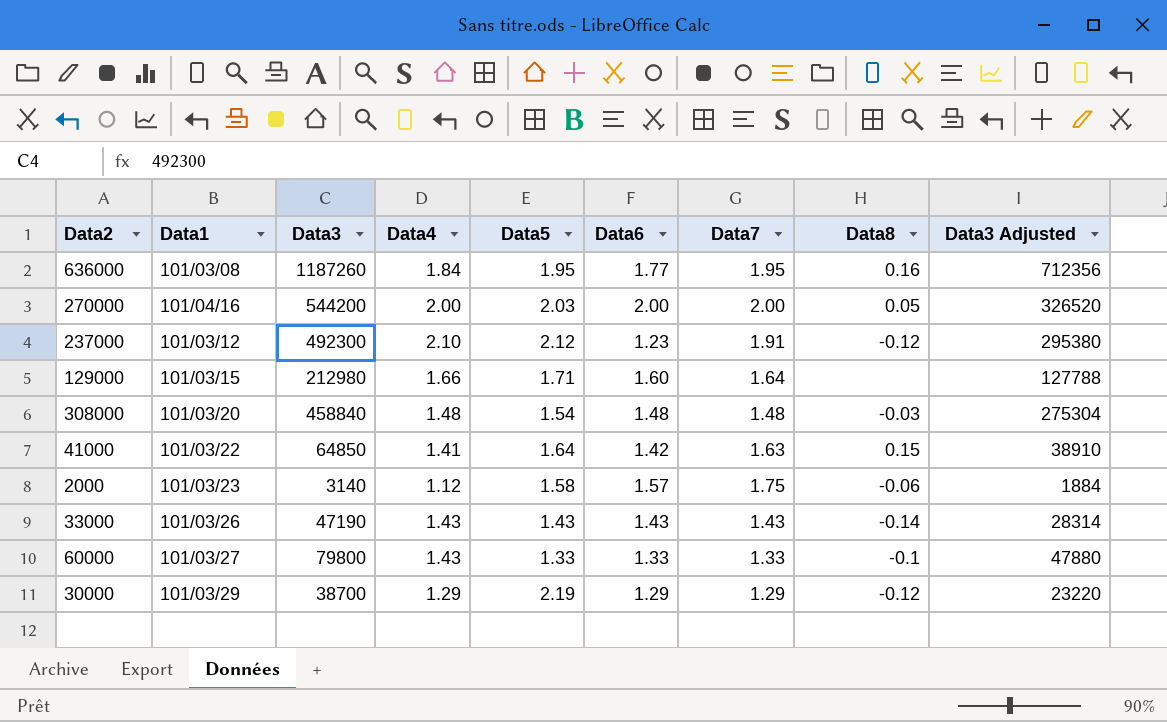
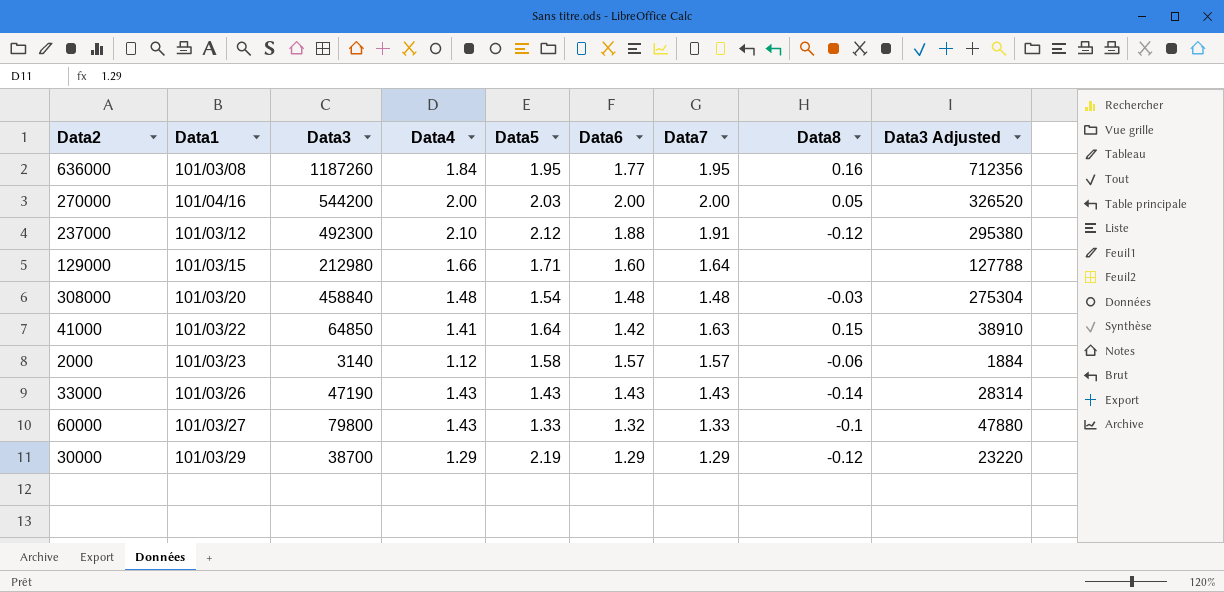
237000 | Data6: 1.23 -> 1.88
2000 | Data7: 1.75 -> 1.57
60000 | Data6: 1.33 -> 1.32

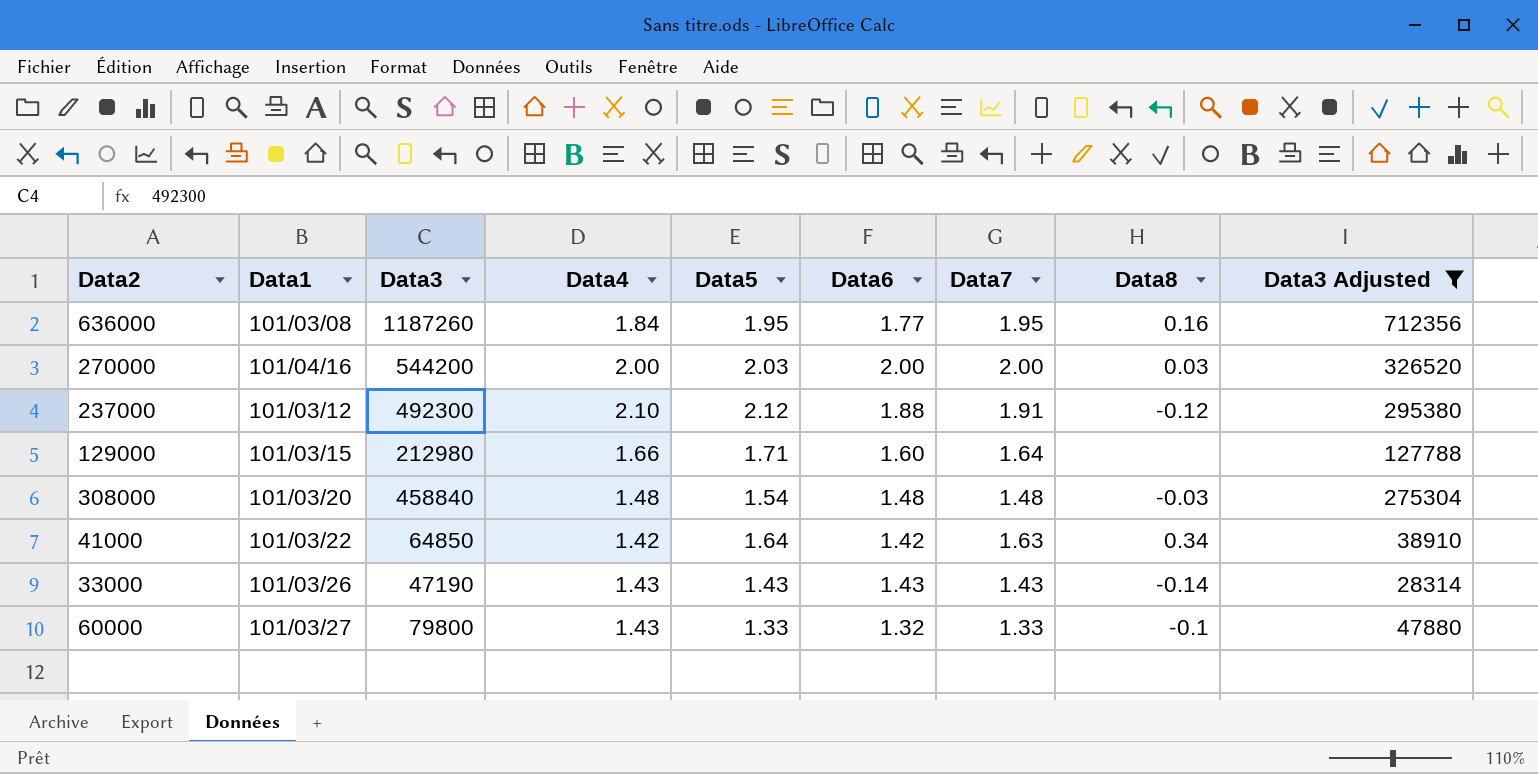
filter: none -> Data3 Adjusted >= 28314
270000 | Data8: 0.05 -> 0.03
41000 | Data4: 1.41 -> 1.42
41000 | Data8: 0.15 -> 0.34

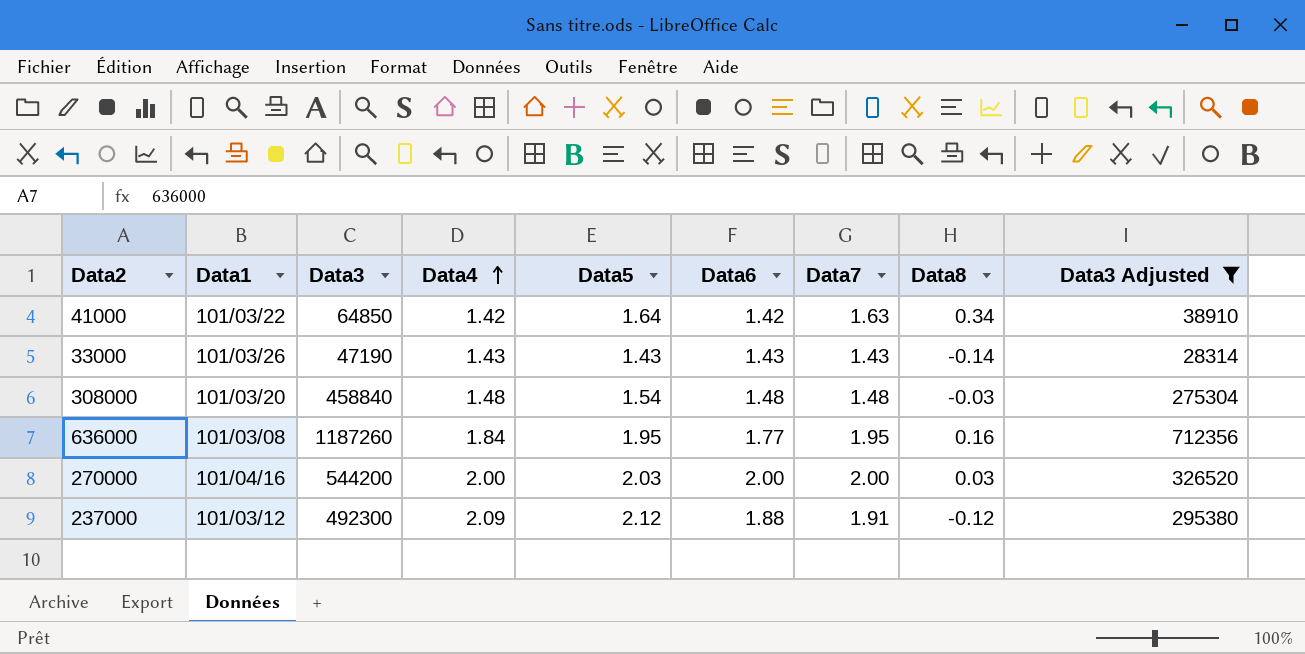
row order: none -> Data4 ascending
row 129000: 101/03/15 | 212980 | 1.66 | 1.71 | 1.60 | 1.64 | none | 127788 -> none
row 60000: 101/03/27 | 79800 | 1.43 | 1.33 | 1.32 | 1.33 | -0.1 | 47880 -> none
237000 | Data4: 2.10 -> 2.09

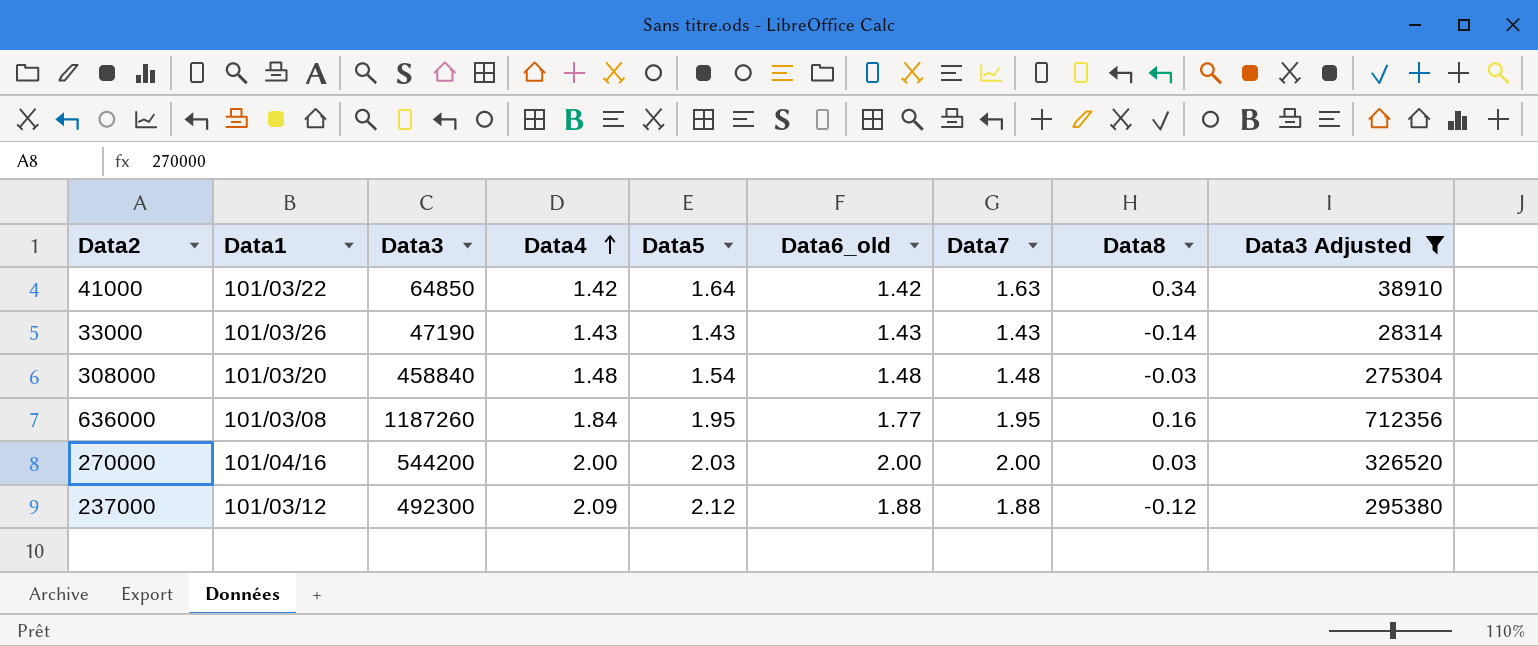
column name: Data6 -> Data6_old
237000 | Data7: 1.91 -> 1.88

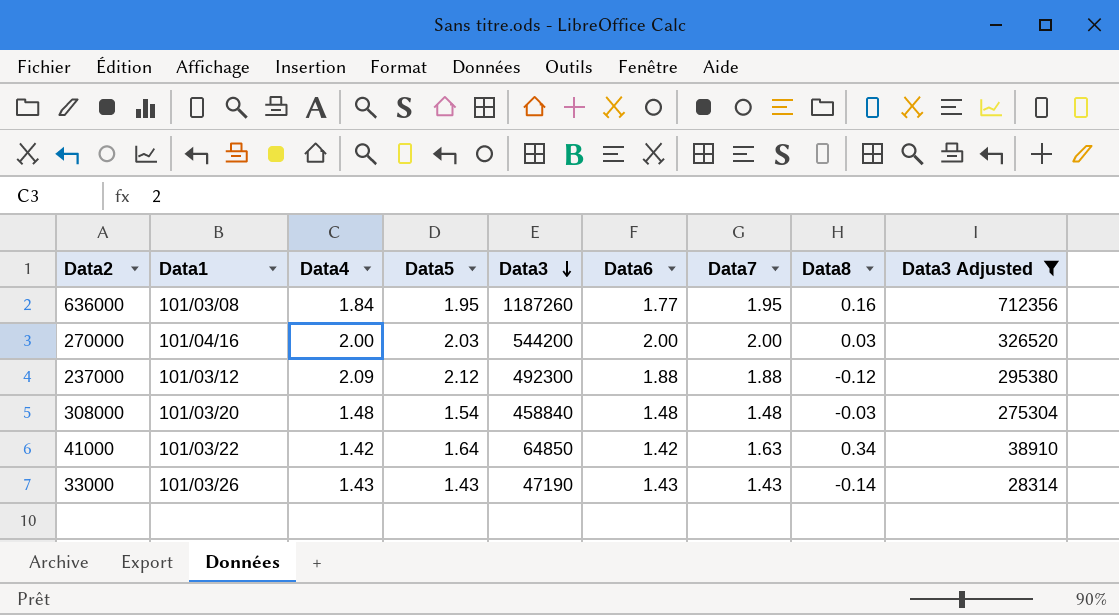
row order: Data4 ascending -> Data3 descending
column Data3 | position: 3 -> 5
column name: Data6_old -> Data6

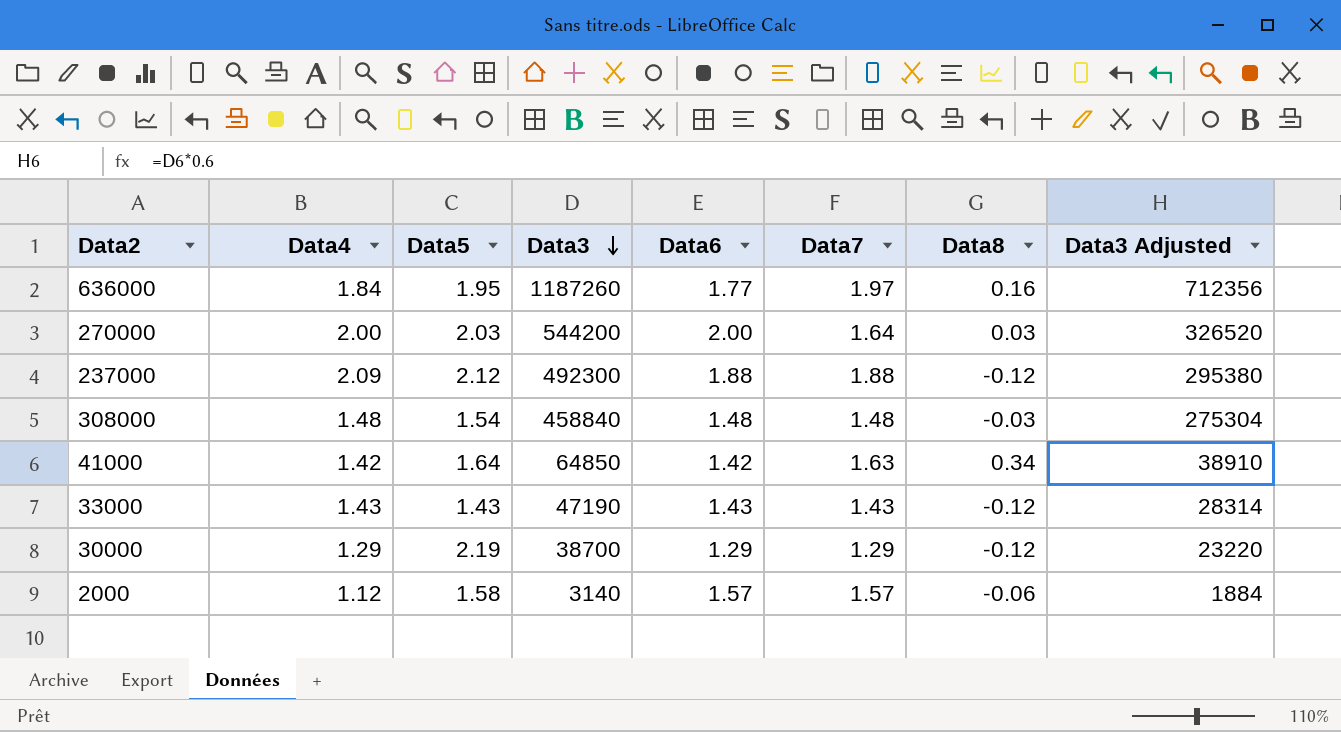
filter: Data3 Adjusted >= 28314 -> none
column Data1 | position: 2 -> none
636000 | Data7: 1.95 -> 1.97
270000 | Data7: 2.00 -> 1.64
33000 | Data8: -0.14 -> -0.12

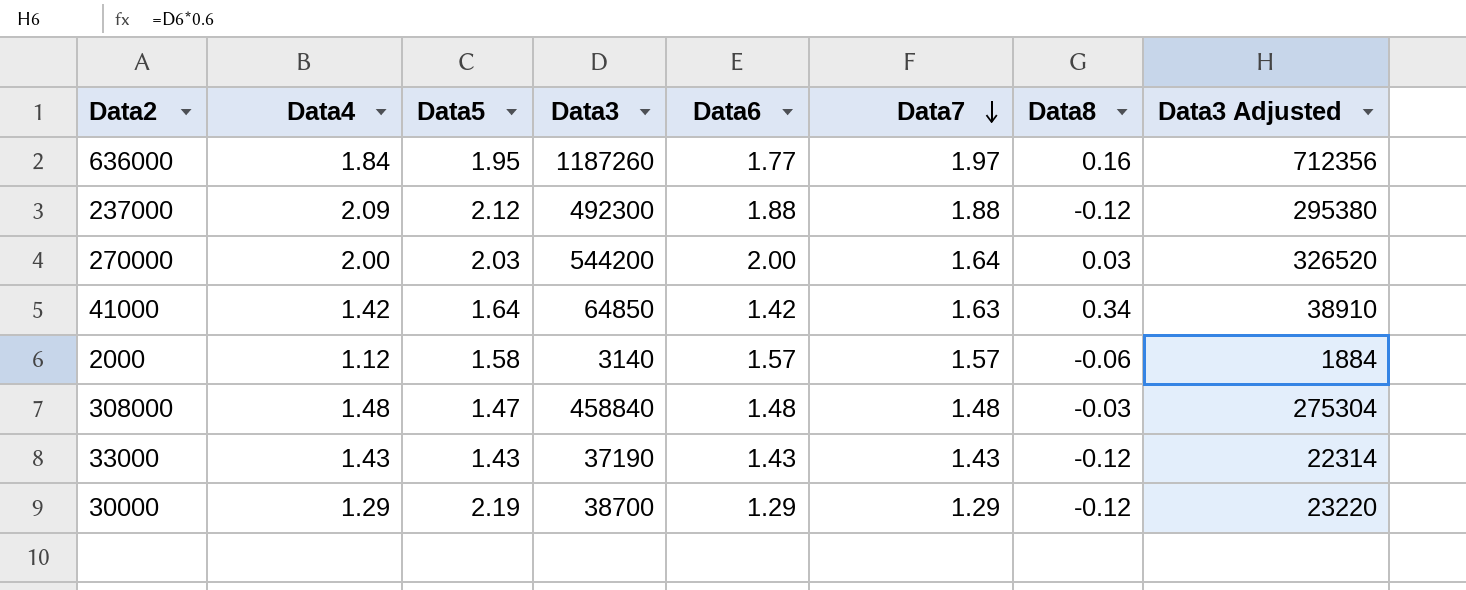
row order: Data3 descending -> Data7 descending
308000 | Data5: 1.54 -> 1.47
33000 | Data3: 47190 -> 37190
33000 | Data3 Adjusted: 28314 -> 22314

